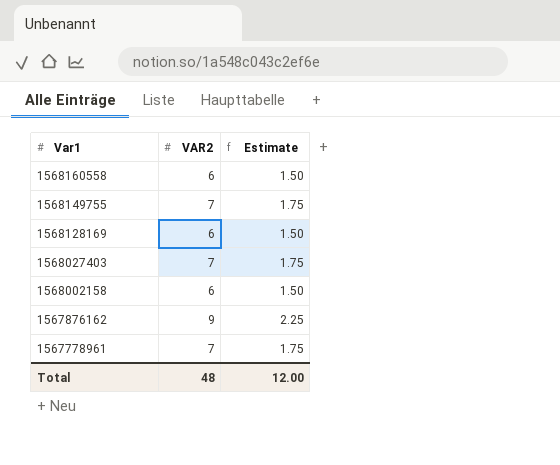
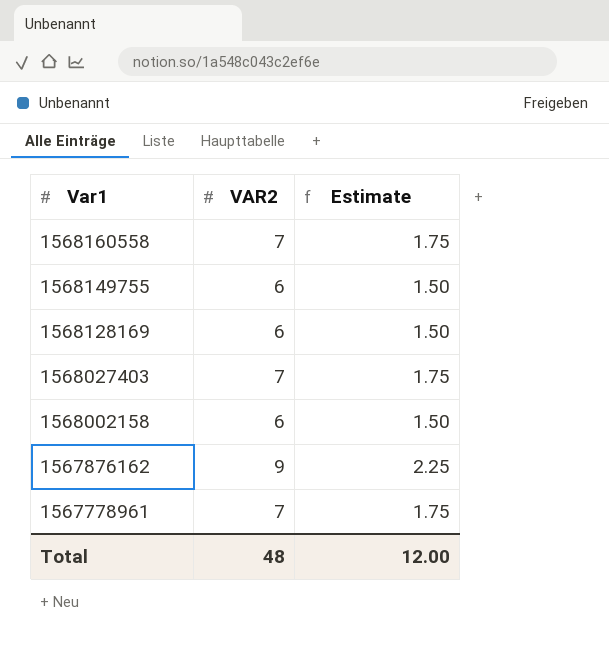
1568160558 | VAR2: 6 -> 7
1568160558 | Estimate: 1.50 -> 1.75
1568149755 | VAR2: 7 -> 6
1568149755 | Estimate: 1.75 -> 1.50

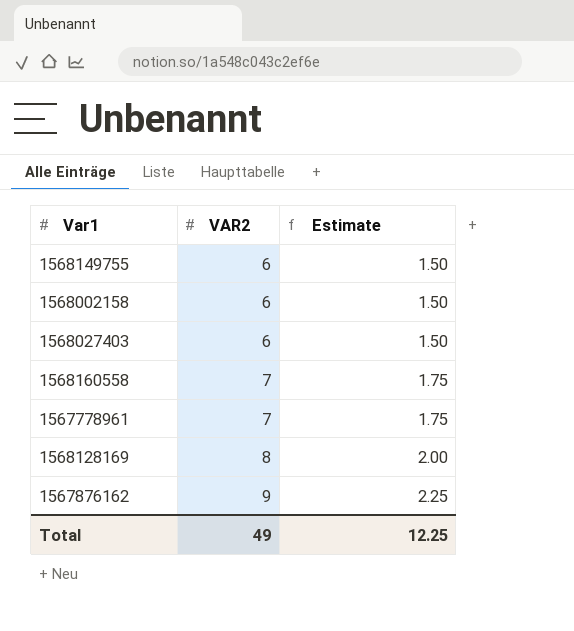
row order: Var1 descending -> VAR2 ascending
1568027403 | VAR2: 7 -> 6
1568027403 | Estimate: 1.75 -> 1.50
1568128169 | VAR2: 6 -> 8
1568128169 | Estimate: 1.50 -> 2.00
Total | VAR2: 48 -> 49
Total | Estimate: 12.00 -> 12.25

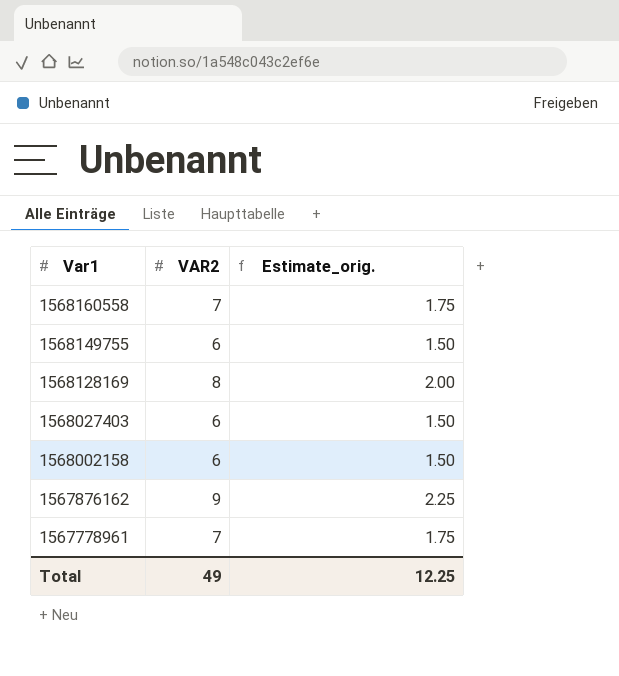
row order: VAR2 ascending -> Var1 descending
column name: Estimate -> Estimate_orig.

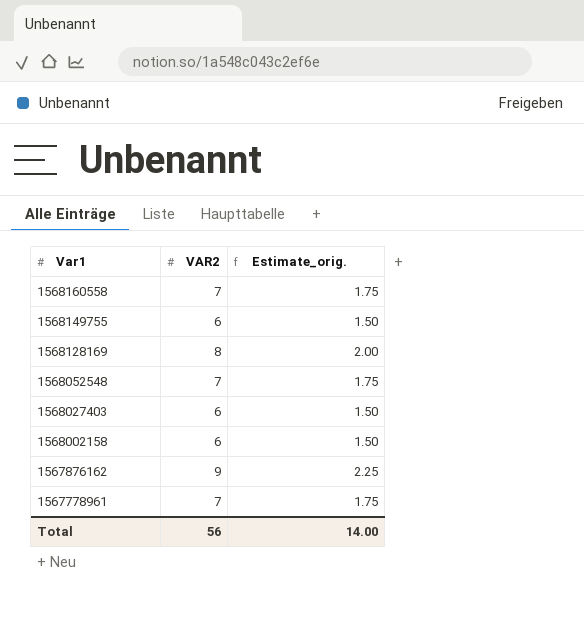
row 1568052548: none -> 7 | 1.75
Total | VAR2: 49 -> 56
Total | Estimate_orig.: 12.25 -> 14.00

